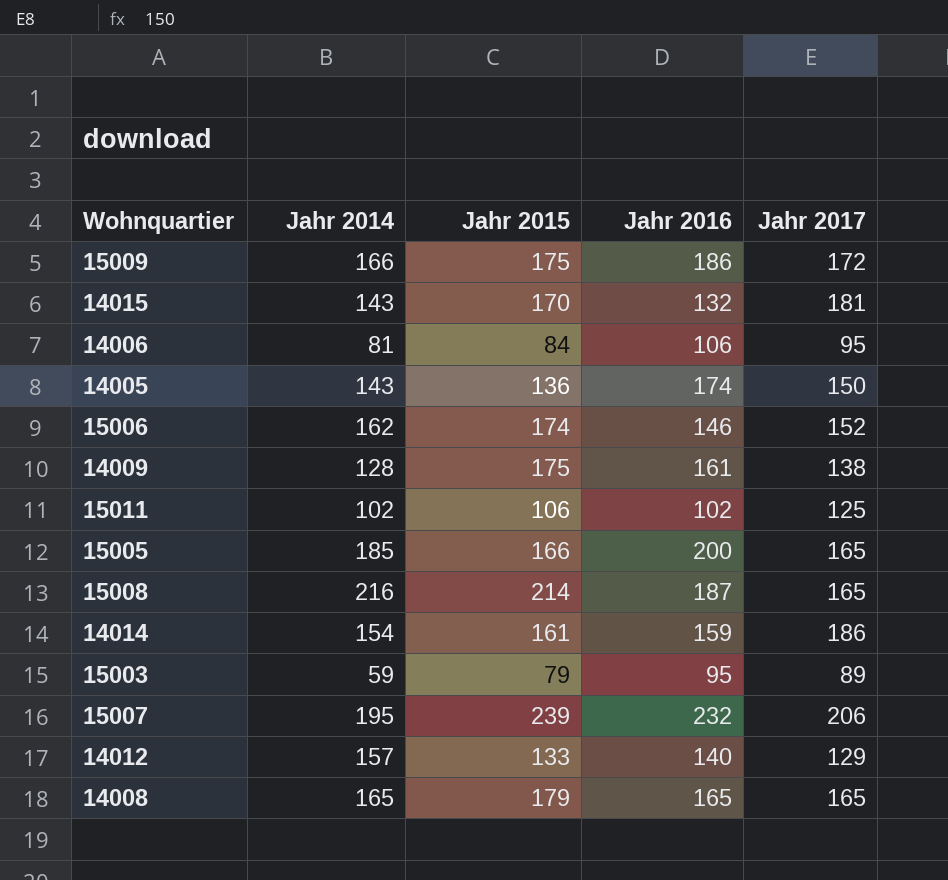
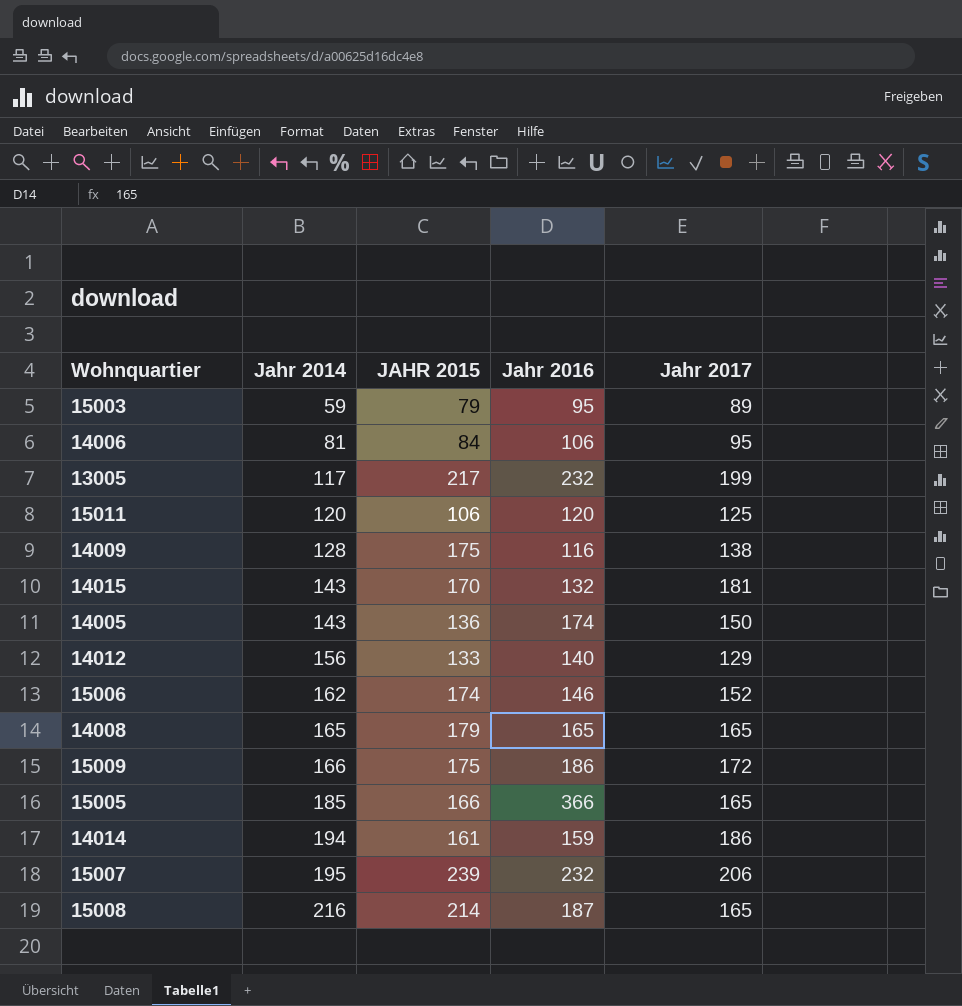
row order: none -> Jahr 2014 ascending
column name: Jahr 2015 -> JAHR 2015
row 13005: none -> 117 | 217 | 232 | 199
15011 | Jahr 2014: 102 -> 120
15011 | Jahr 2016: 102 -> 120
14009 | Jahr 2016: 161 -> 116
14012 | Jahr 2014: 157 -> 156
15005 | Jahr 2016: 200 -> 366
14014 | Jahr 2014: 154 -> 194

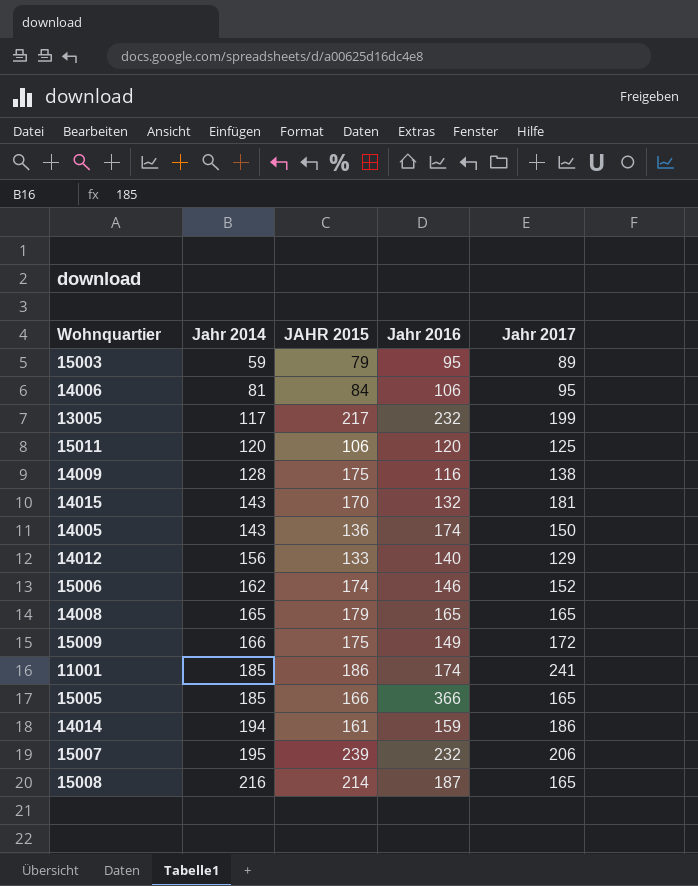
15009 | Jahr 2016: 186 -> 149
row 11001: none -> 185 | 186 | 174 | 241

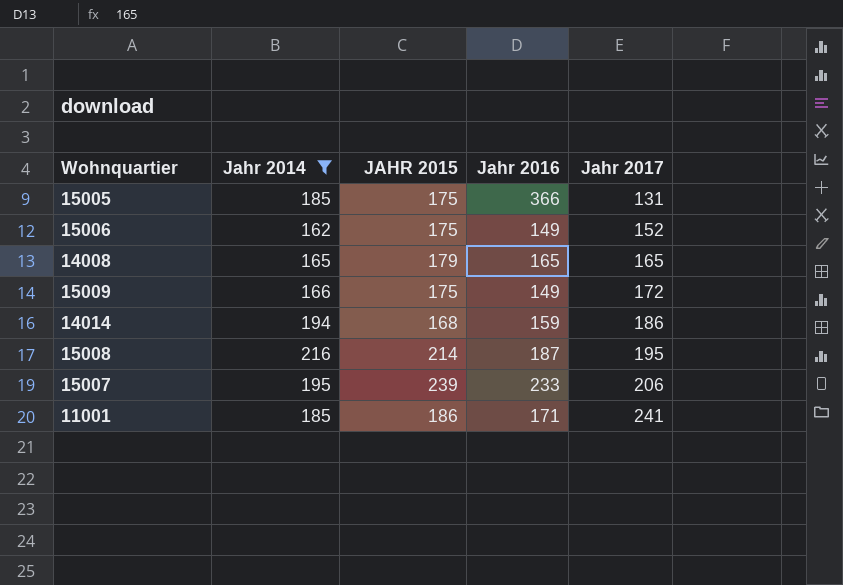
filter: none -> Jahr 2014 >= 162
row order: Jahr 2014 ascending -> Jahr 2017 ascending
15005 | JAHR 2015: 166 -> 175
15005 | Jahr 2017: 165 -> 131
15006 | JAHR 2015: 174 -> 175
15006 | Jahr 2016: 146 -> 149
14014 | JAHR 2015: 161 -> 168
15008 | Jahr 2017: 165 -> 195
15007 | Jahr 2016: 232 -> 233
11001 | Jahr 2016: 174 -> 171

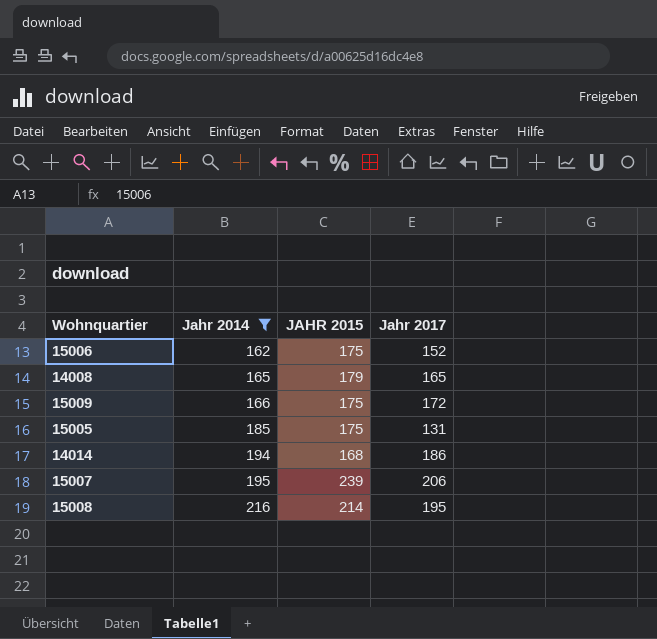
row order: Jahr 2017 ascending -> Jahr 2014 ascending
column Jahr 2016 | position: 4 -> none
row 11001: 185 | 186 | 171 | 241 -> none

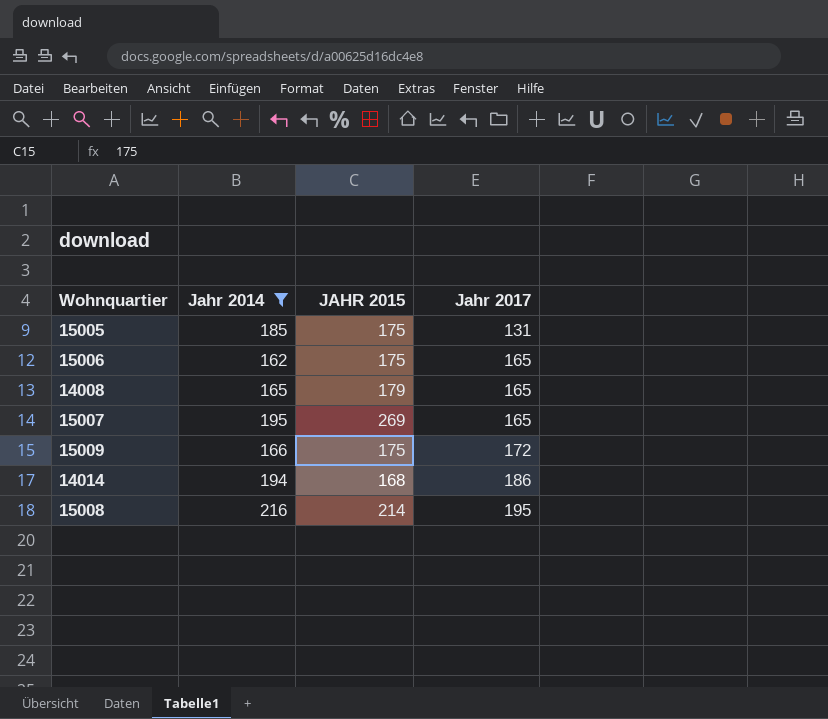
row order: Jahr 2014 ascending -> Jahr 2017 ascending
15006 | Jahr 2017: 152 -> 165
15007 | JAHR 2015: 239 -> 269
15007 | Jahr 2017: 206 -> 165

